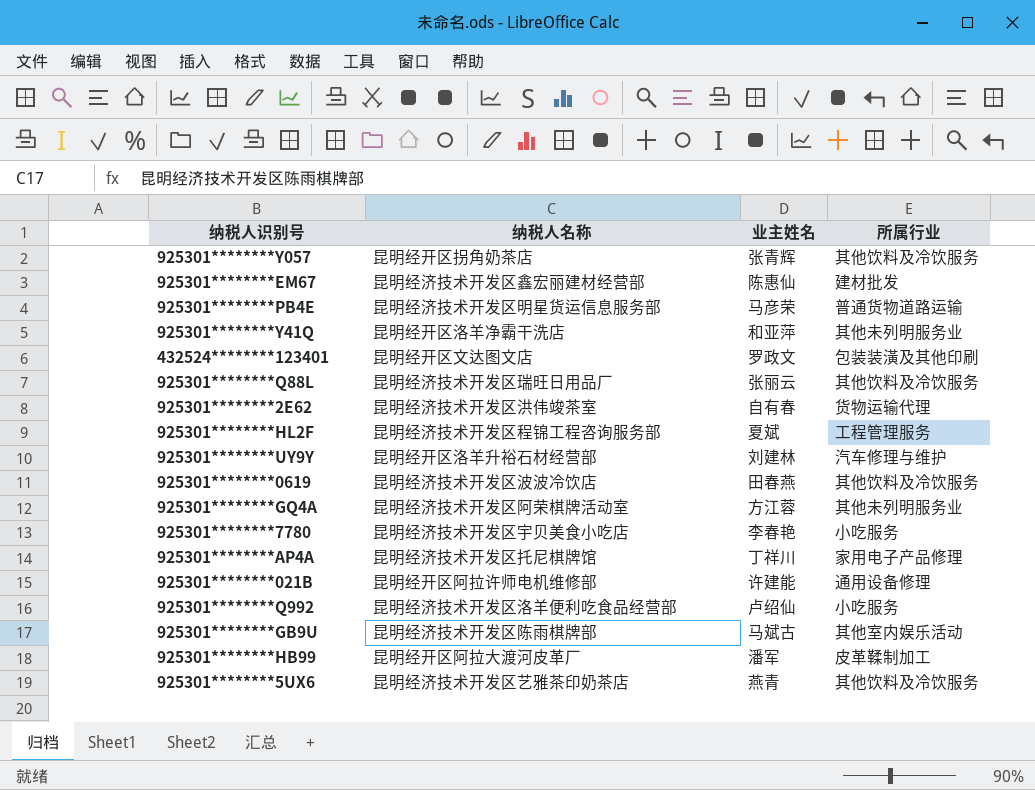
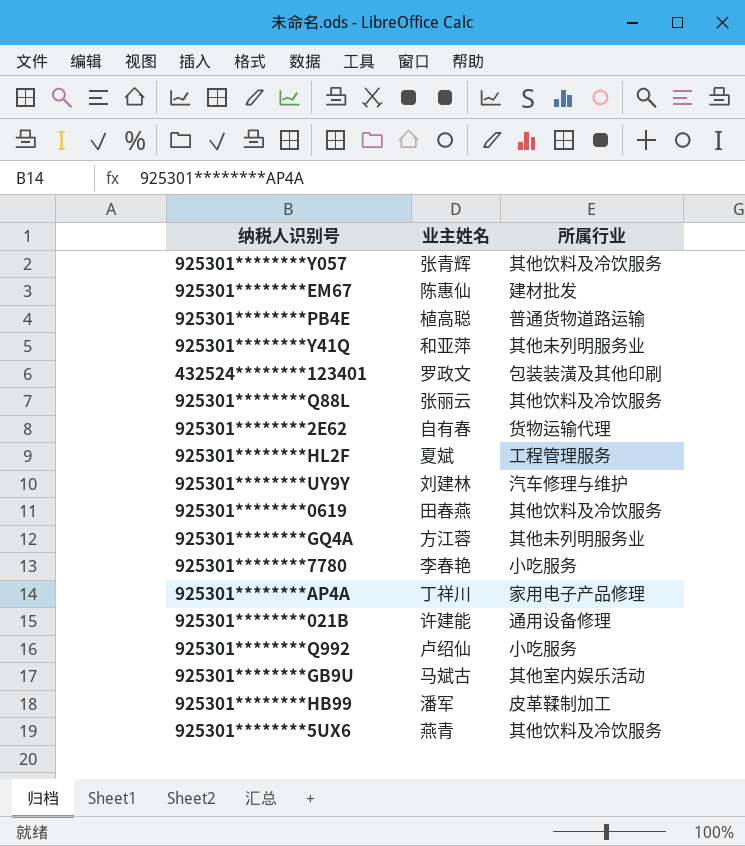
column 纳税人名称 | position: 2 -> none
925301********PB4E | 业主姓名: 马彦荣 -> 植高聪

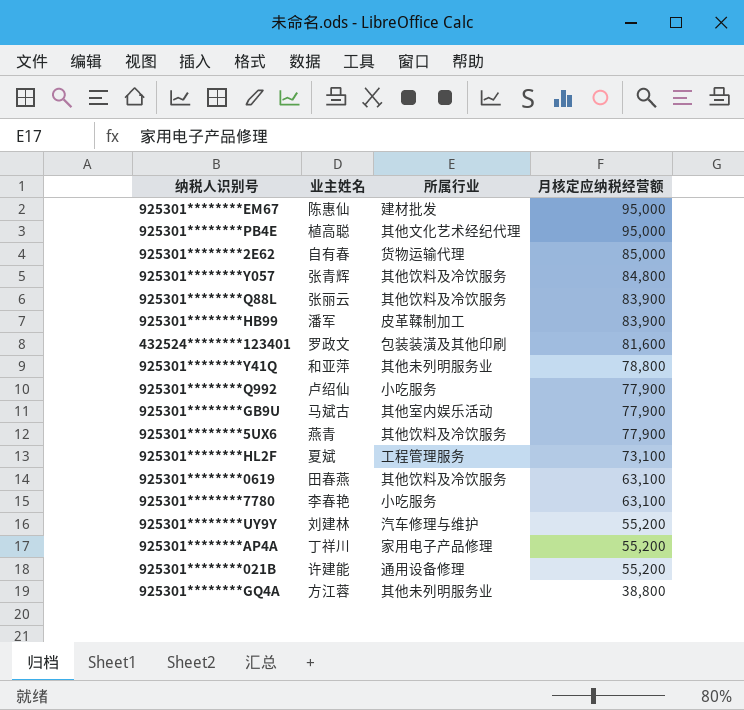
row order: none -> 月核定应纳税经营额 descending
column 月核定应纳税经营额 | position: none -> 4
925301********PB4E | 所属行业: 普通货物道路运输 -> 其他文化艺术经纪代理

